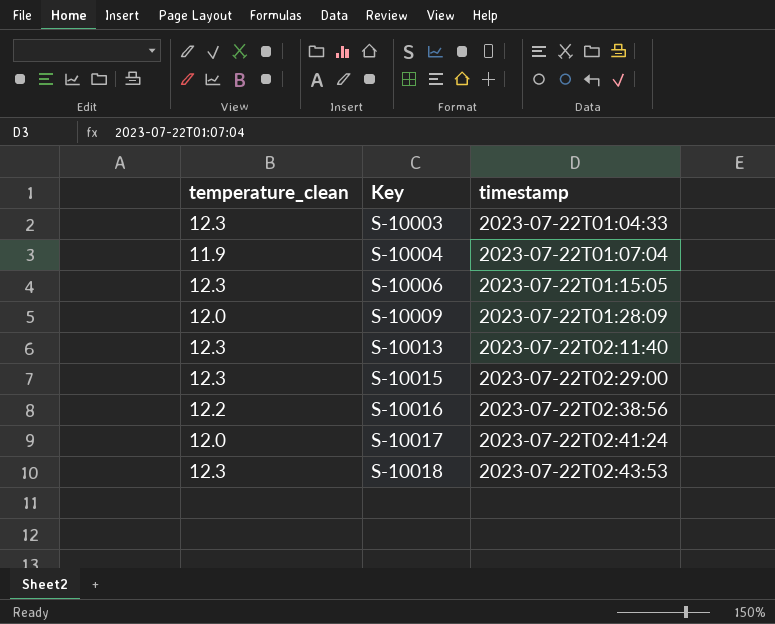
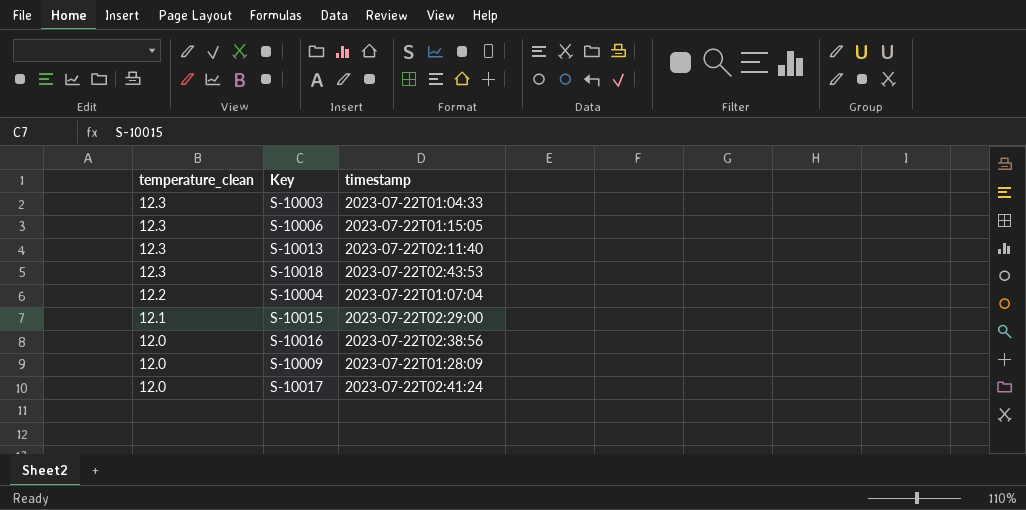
row order: Key ascending -> temperature_clean descending
S-10004 | temperature_clean: 11.9 -> 12.2
S-10015 | temperature_clean: 12.3 -> 12.1
S-10016 | temperature_clean: 12.2 -> 12.0

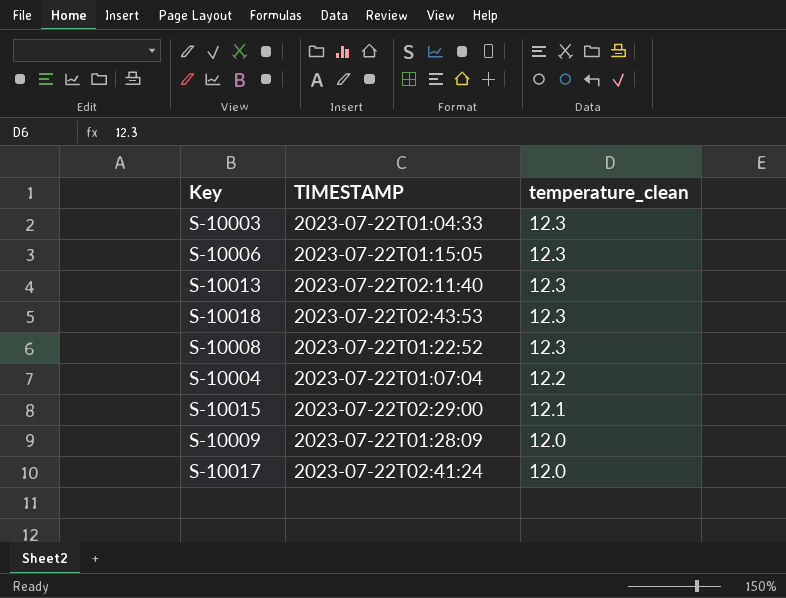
column name: timestamp -> TIMESTAMP
column temperature_clean | position: 1 -> 3
row S-10016: 12.0 | 2023-07-22T02:38:56 -> none
row S-10008: none -> 2023-07-22T01:22:52 | 12.3

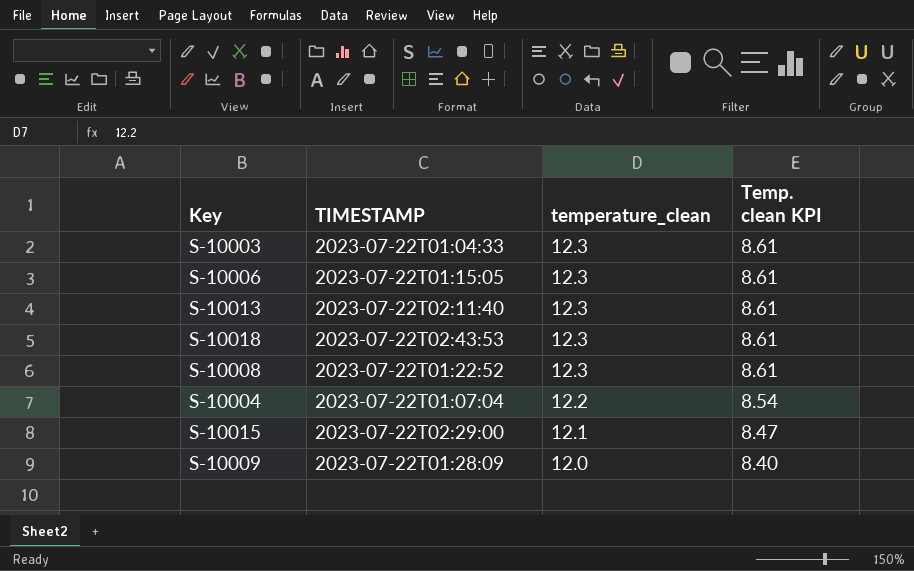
column Temp. clean KPI | formula: none -> [temperature_clean] * 0.7
row S-10017: 2023-07-22T02:41:24 | 12.0 -> none

